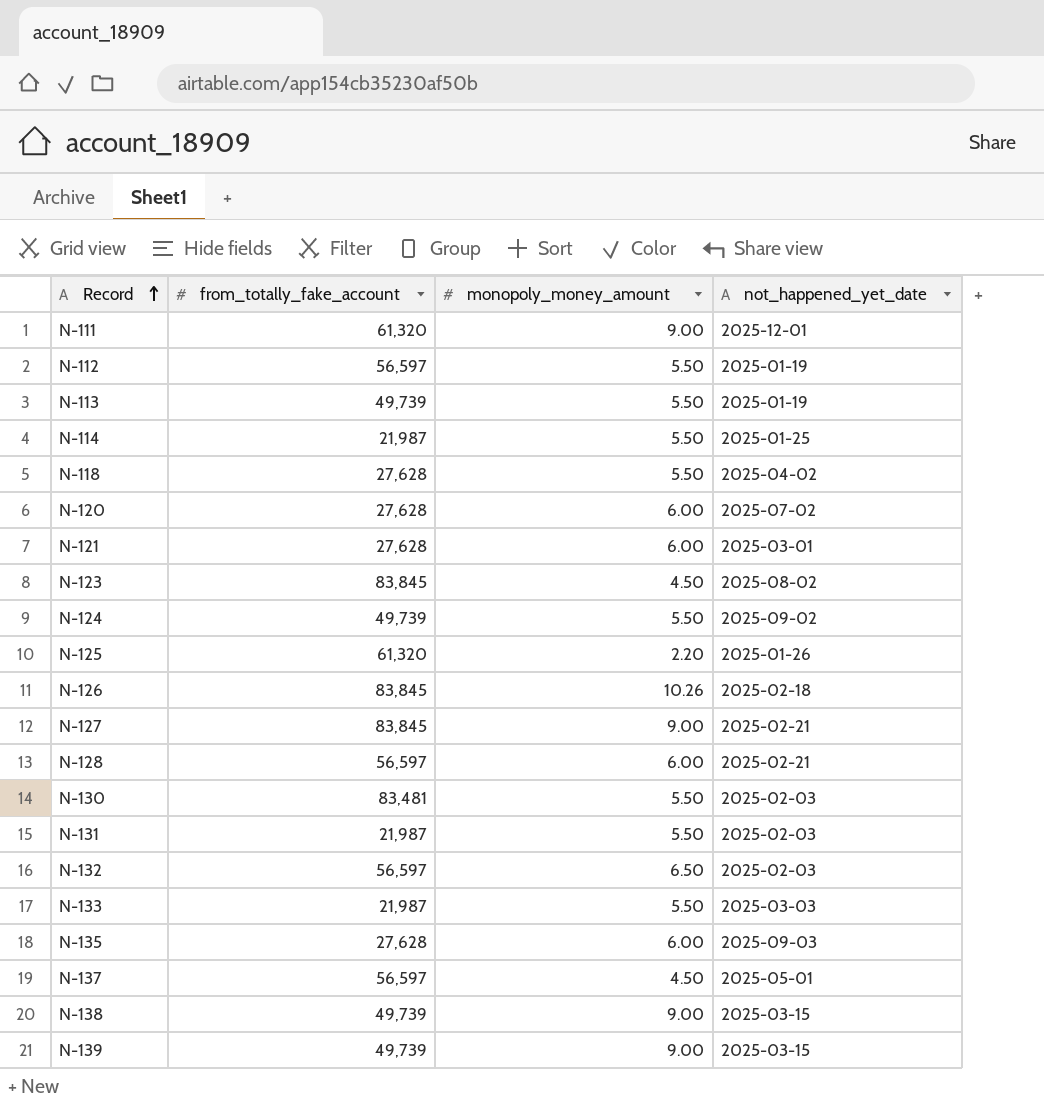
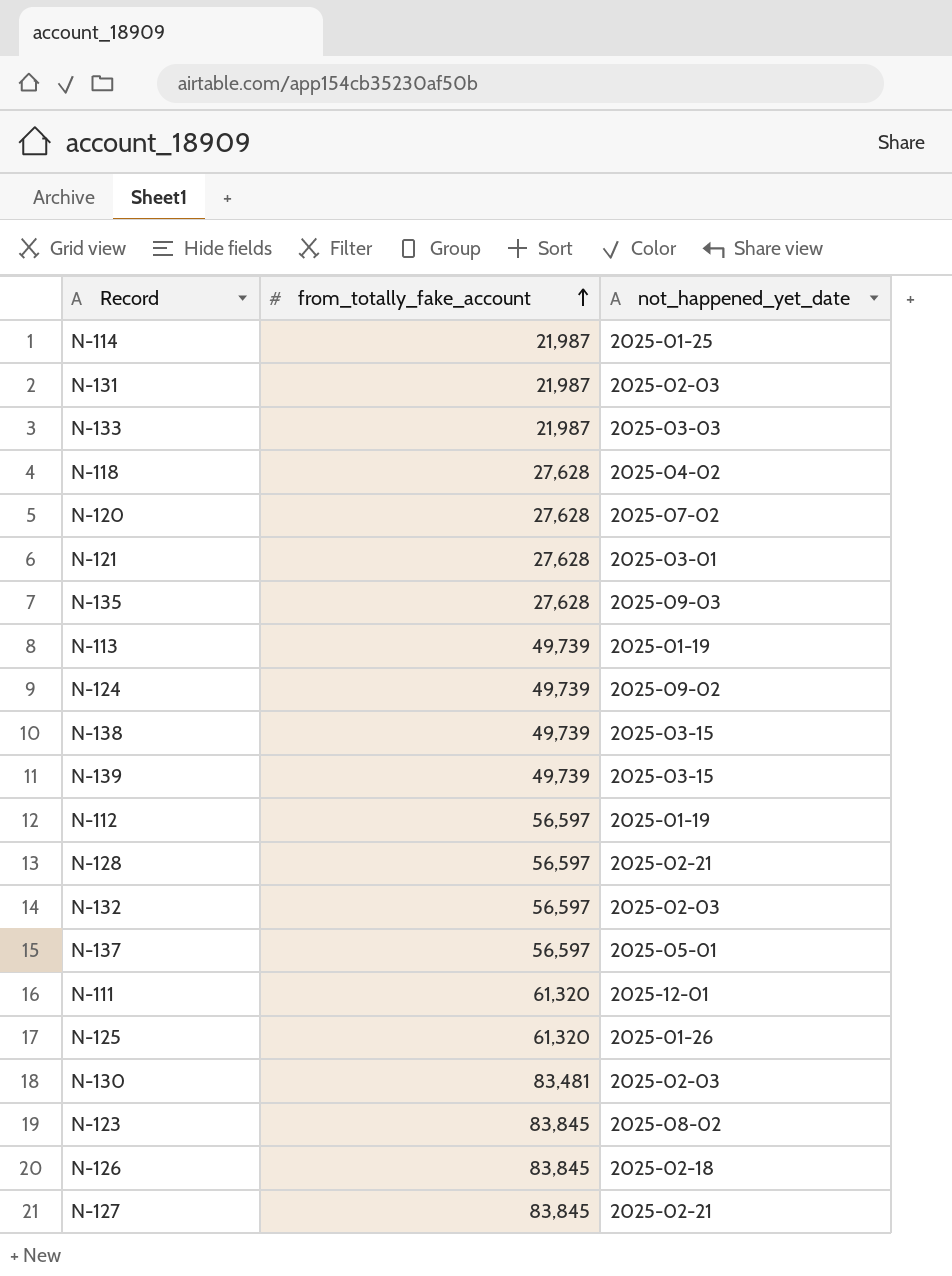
row order: Record ascending -> from_totally_fake_account ascending
column monopoly_money_amount | position: 3 -> none

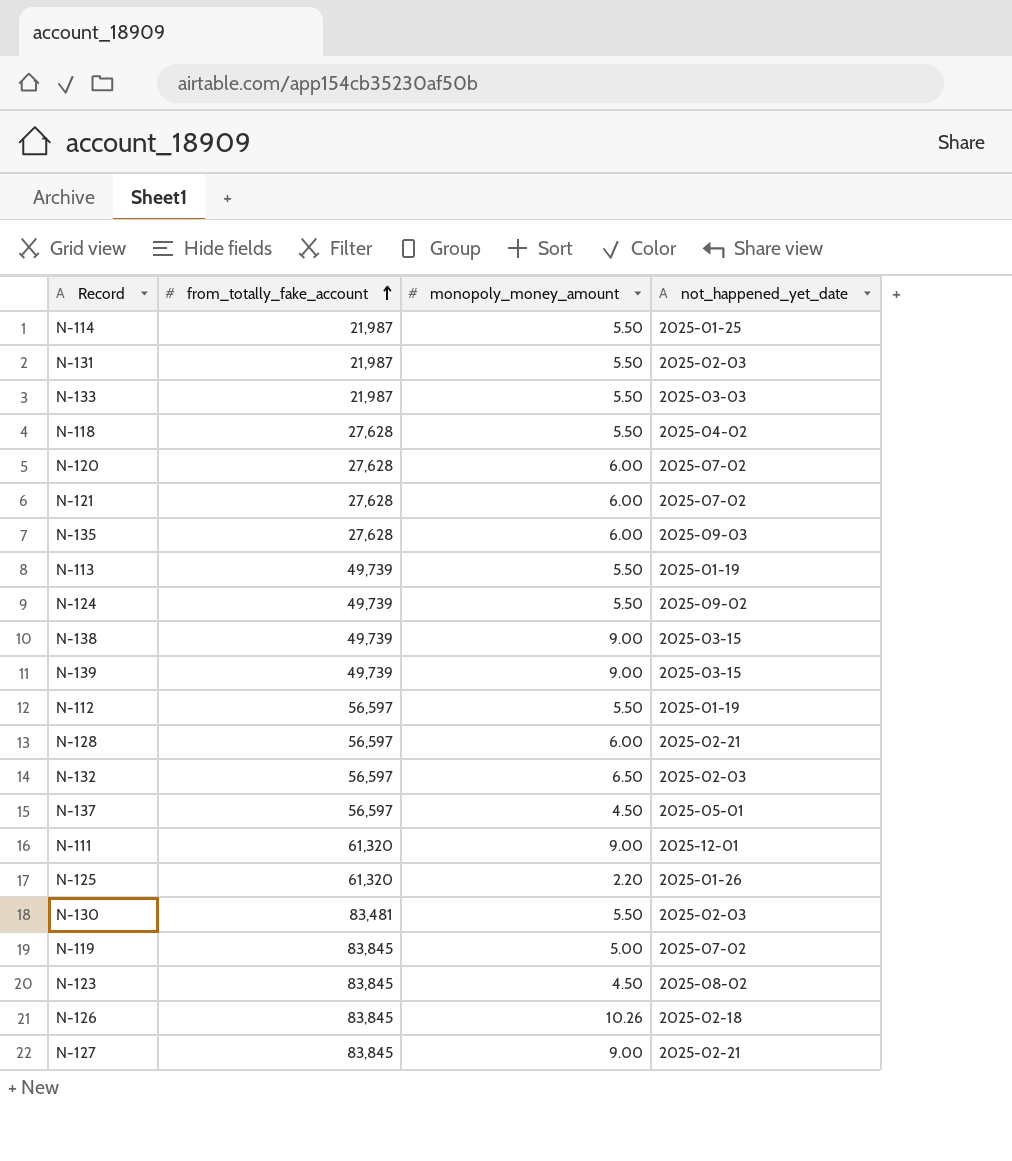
column monopoly_money_amount | position: none -> 3
N-121 | not_happened_yet_date: 2025-03-01 -> 2025-07-02
row N-119: none -> 83,845 | 5.00 | 2025-07-02

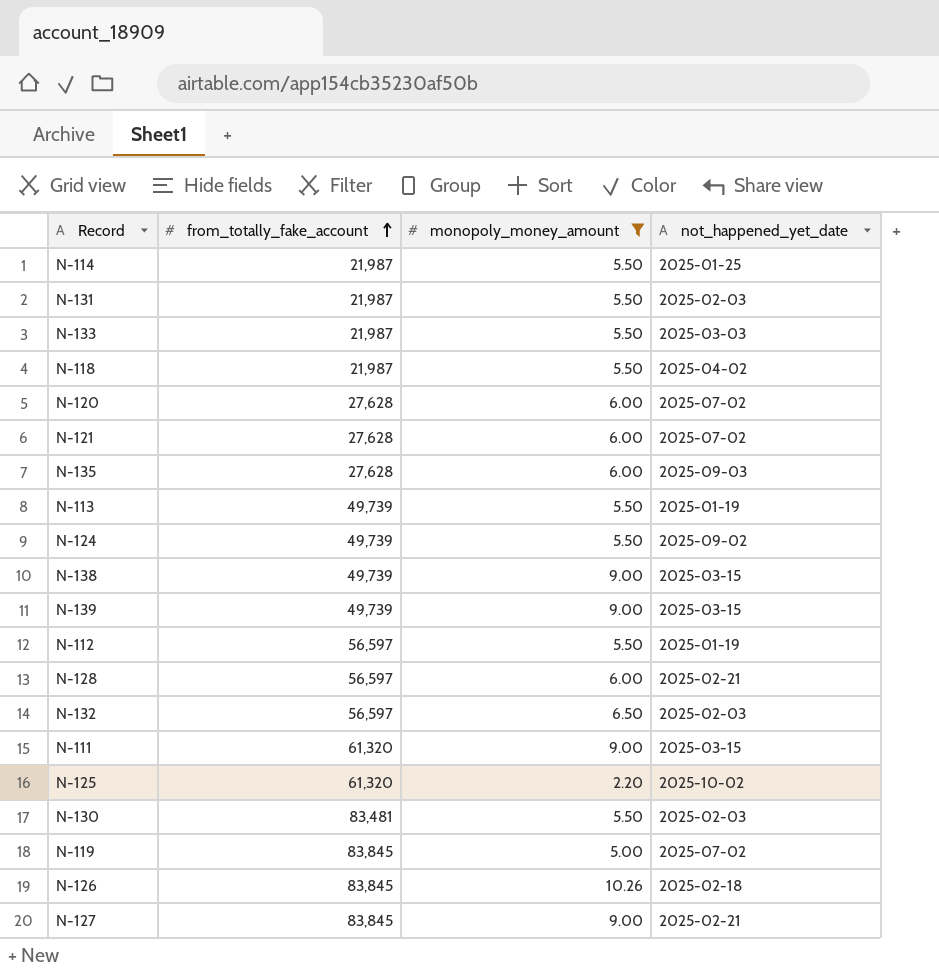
filter: none -> monopoly_money_amount != 4.50
N-118 | from_totally_fake_account: 27,628 -> 21,987
N-111 | not_happened_yet_date: 2025-12-01 -> 2025-03-15
N-125 | not_happened_yet_date: 2025-01-26 -> 2025-10-02

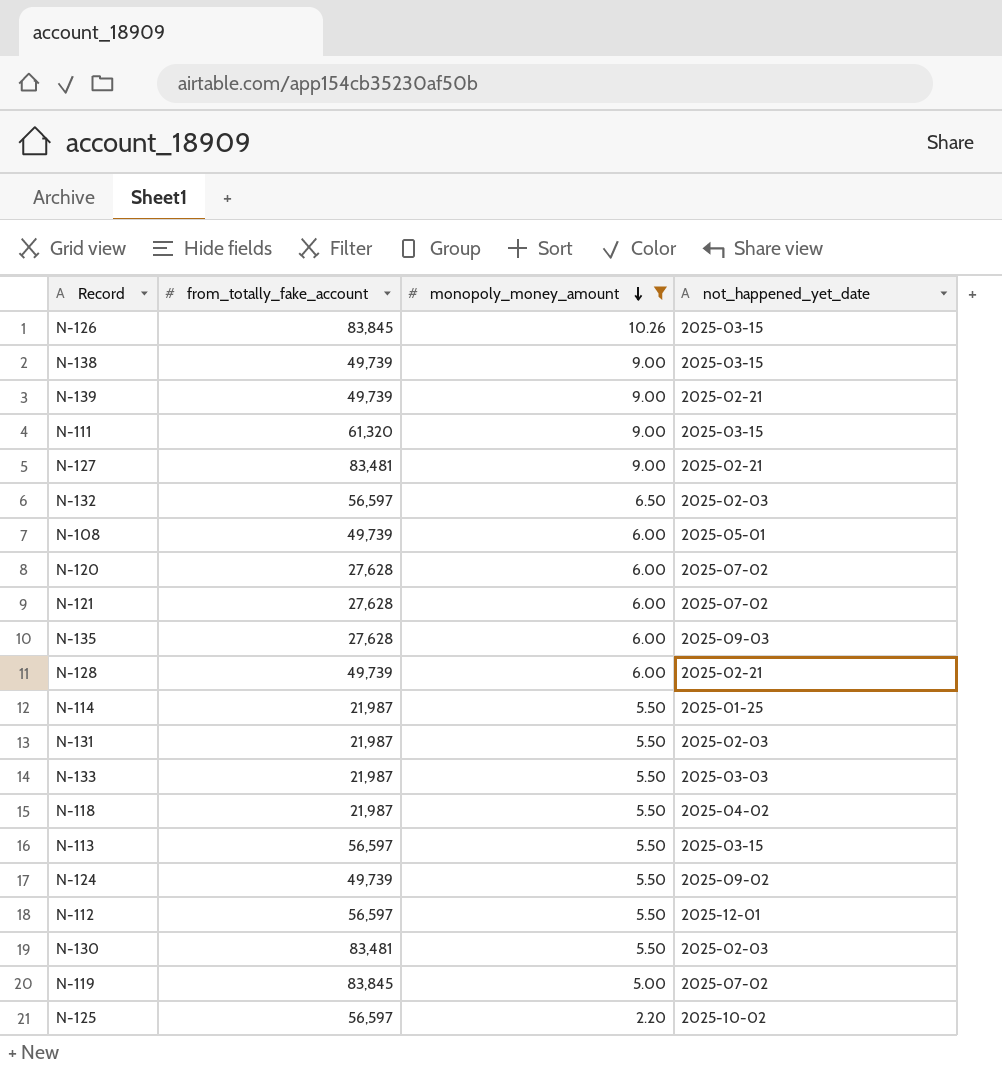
row order: from_totally_fake_account ascending -> monopoly_money_amount descending
N-126 | not_happened_yet_date: 2025-02-18 -> 2025-03-15
N-139 | not_happened_yet_date: 2025-03-15 -> 2025-02-21
N-127 | from_totally_fake_account: 83,845 -> 83,481
row N-108: none -> 49,739 | 6.00 | 2025-05-01
N-128 | from_totally_fake_account: 56,597 -> 49,739
N-113 | from_totally_fake_account: 49,739 -> 56,597
N-113 | not_happened_yet_date: 2025-01-19 -> 2025-03-15
N-112 | not_happened_yet_date: 2025-01-19 -> 2025-12-01
N-125 | from_totally_fake_account: 61,320 -> 56,597

